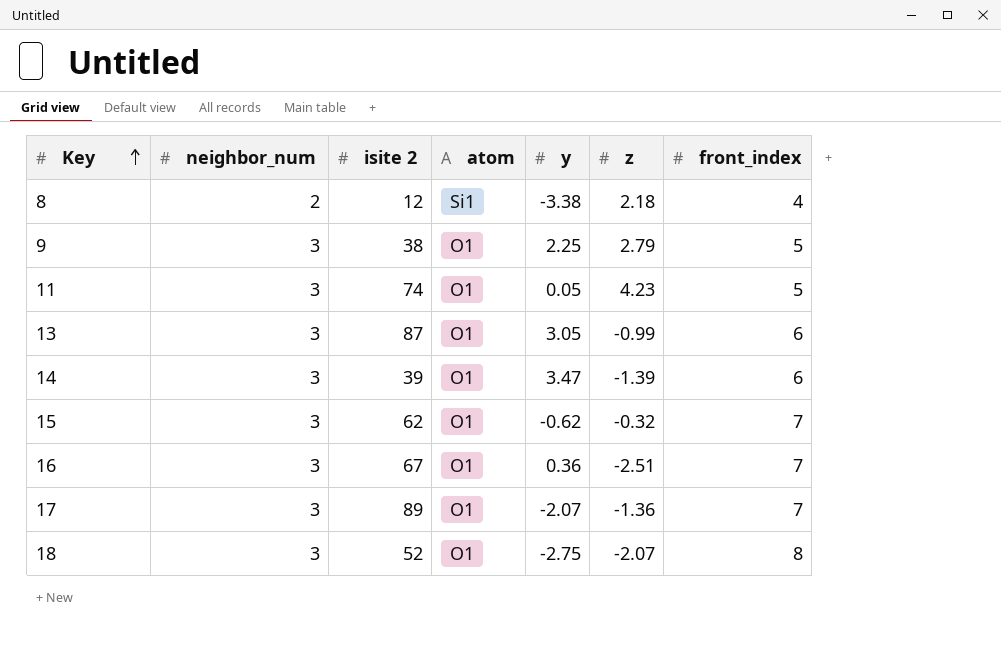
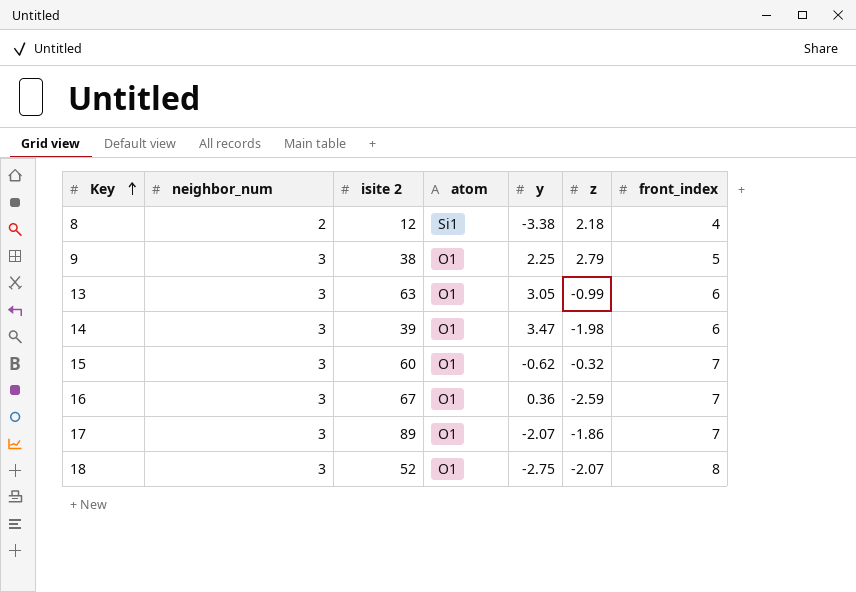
row 11: 3 | 74 | O1 | 0.05 | 4.23 | 5 -> none
13 | isite 2: 87 -> 63
14 | z: -1.39 -> -1.98
15 | isite 2: 62 -> 60
16 | z: -2.51 -> -2.59
17 | z: -1.36 -> -1.86

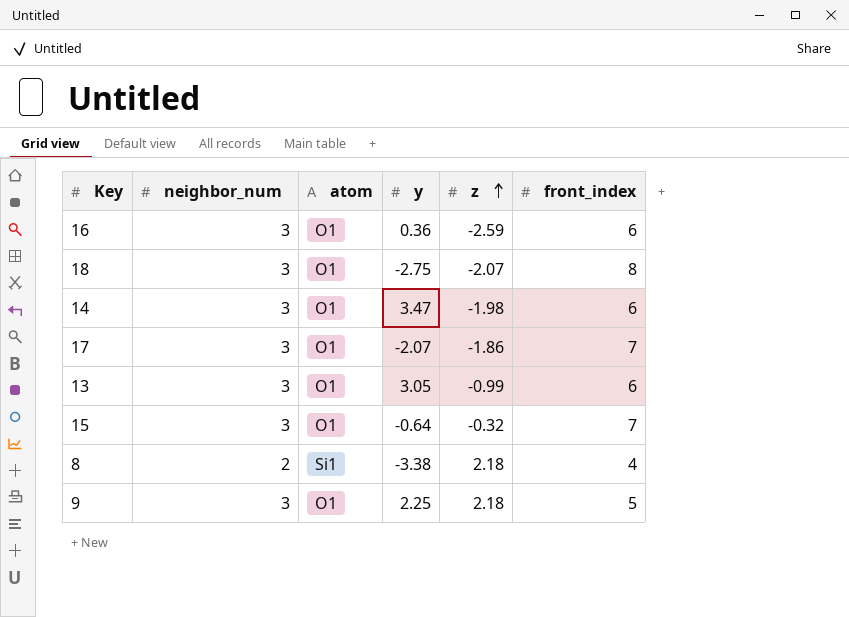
row order: Key ascending -> z ascending
column isite 2 | position: 3 -> none
16 | front_index: 7 -> 6
15 | y: -0.62 -> -0.64
9 | z: 2.79 -> 2.18

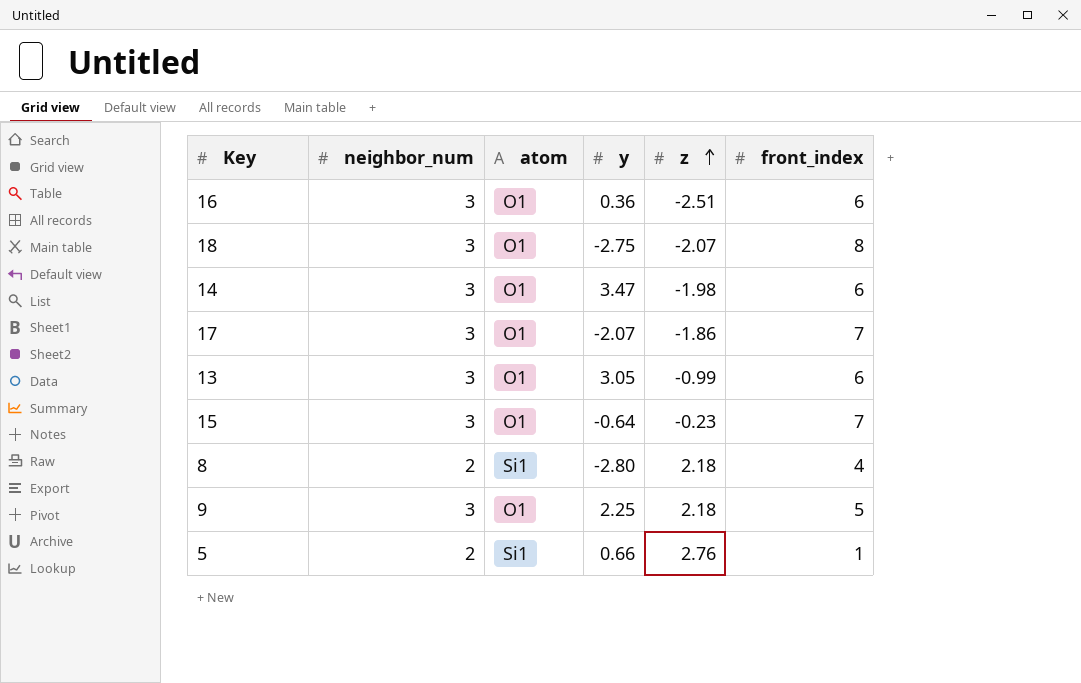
16 | z: -2.59 -> -2.51
15 | z: -0.32 -> -0.23
8 | y: -3.38 -> -2.80
row 5: none -> 2 | Si1 | 0.66 | 2.76 | 1

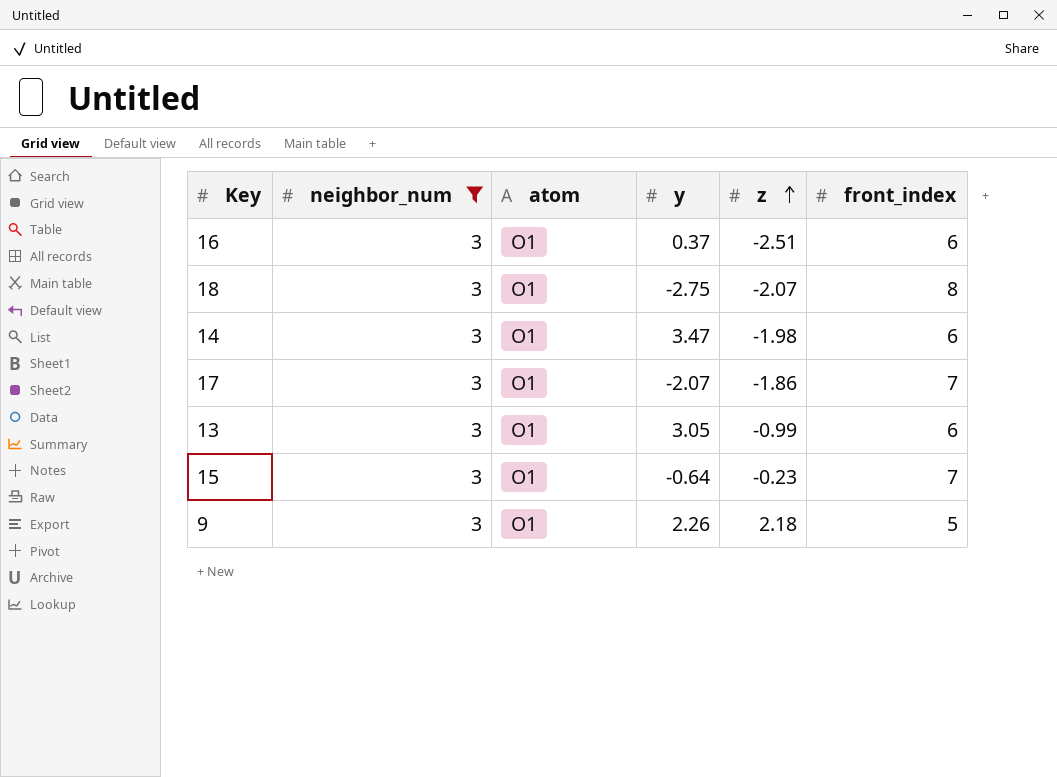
filter: none -> neighbor_num = 3
16 | y: 0.36 -> 0.37
9 | y: 2.25 -> 2.26

